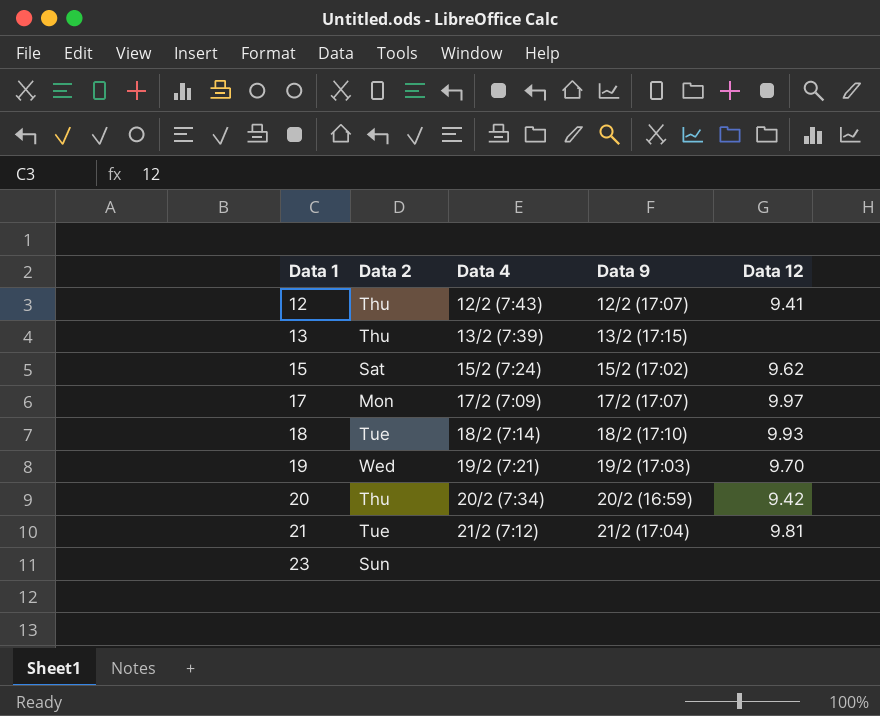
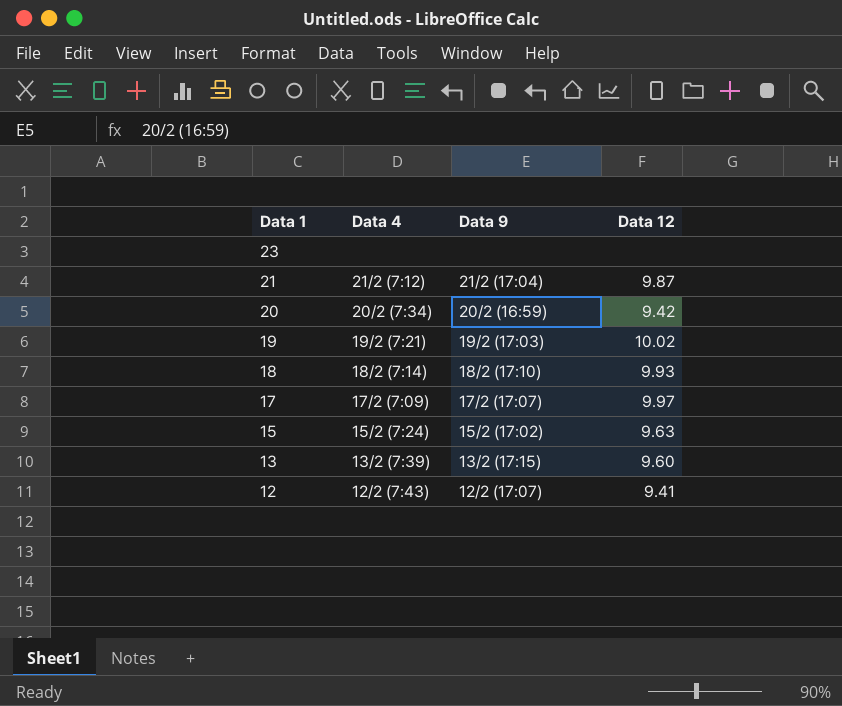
row order: Data 1 ascending -> Data 1 descending
column Data 2 | position: 2 -> none
21 | Data 12: 9.81 -> 9.87
19 | Data 12: 9.70 -> 10.02
15 | Data 12: 9.62 -> 9.63
13 | Data 12: none -> 9.60

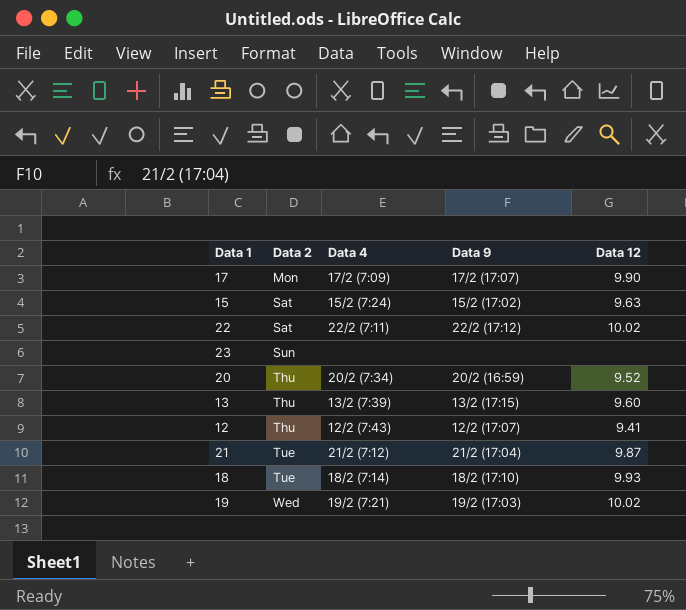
row order: Data 1 descending -> Data 2 ascending
column Data 2 | position: none -> 2
17 | Data 12: 9.97 -> 9.90
row 22: none -> Sat | 22/2 (7:11) | 22/2 (17:12) | 10.02
20 | Data 12: 9.42 -> 9.52

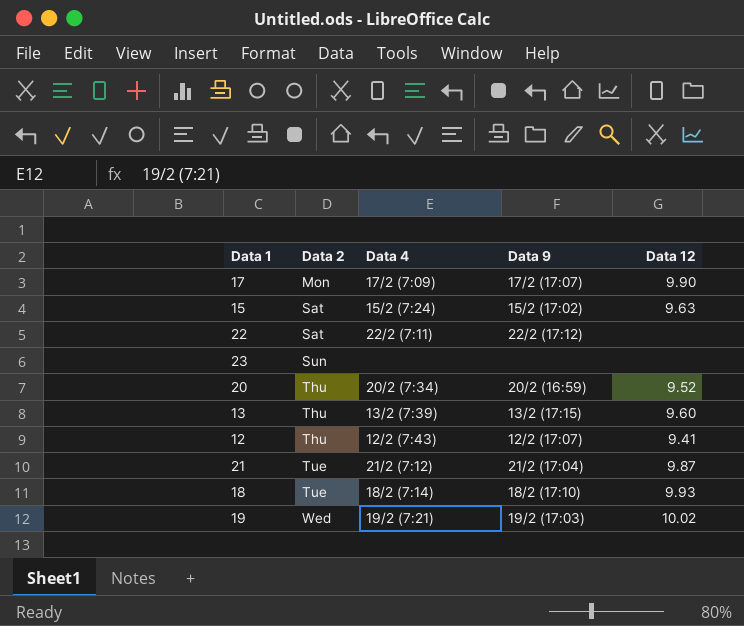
22 | Data 12: 10.02 -> none

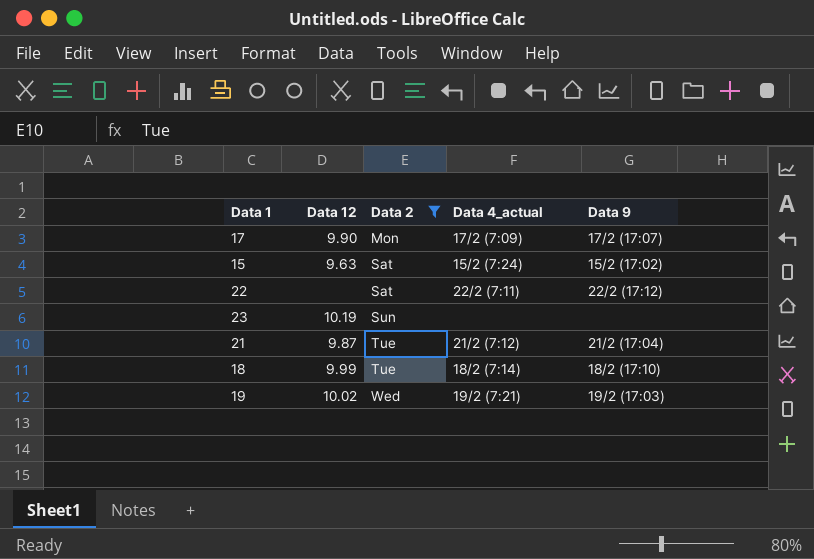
filter: none -> Data 2 != Thu
column Data 12 | position: 5 -> 2
column name: Data 4 -> Data 4_actual
23 | Data 12: none -> 10.19
18 | Data 12: 9.93 -> 9.99

